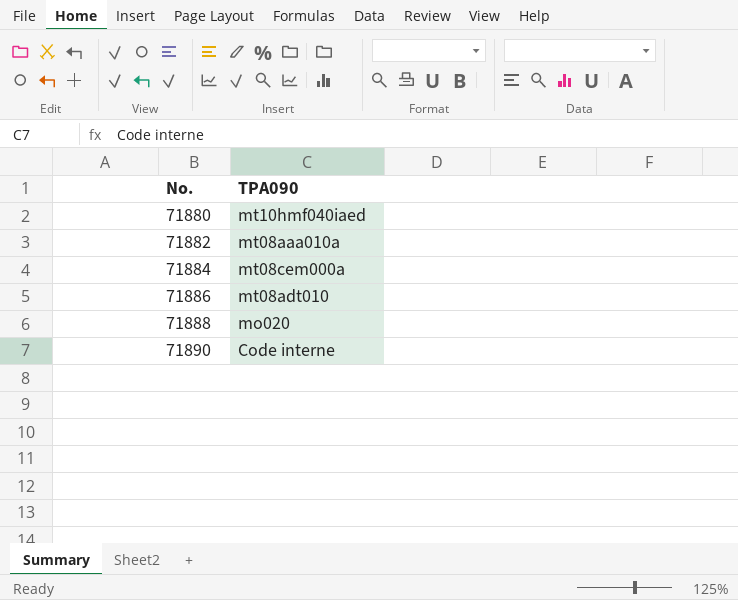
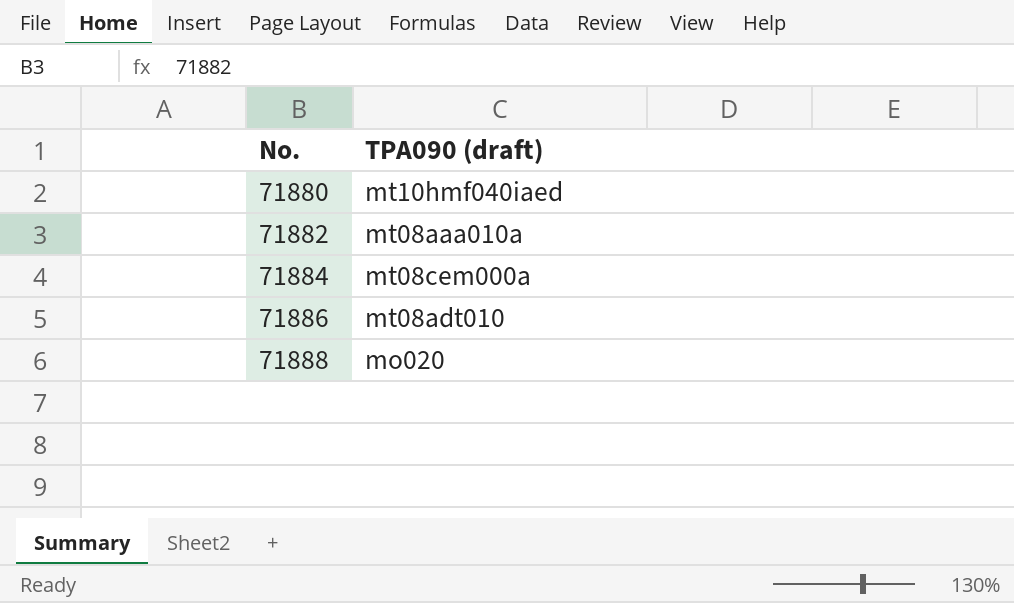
column name: TPA090 -> TPA090 (draft)
row 71890: Code interne -> none

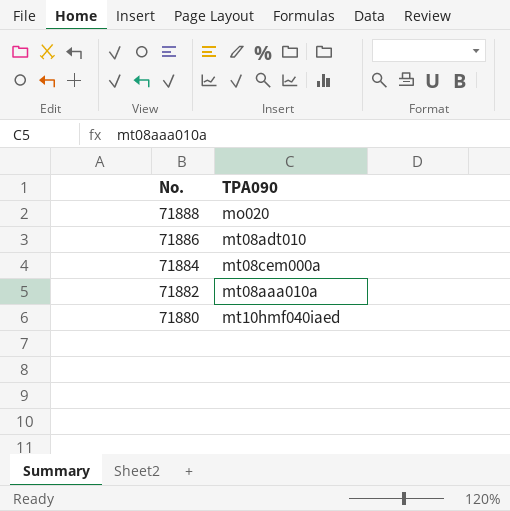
row order: No. ascending -> No. descending
column name: TPA090 (draft) -> TPA090

